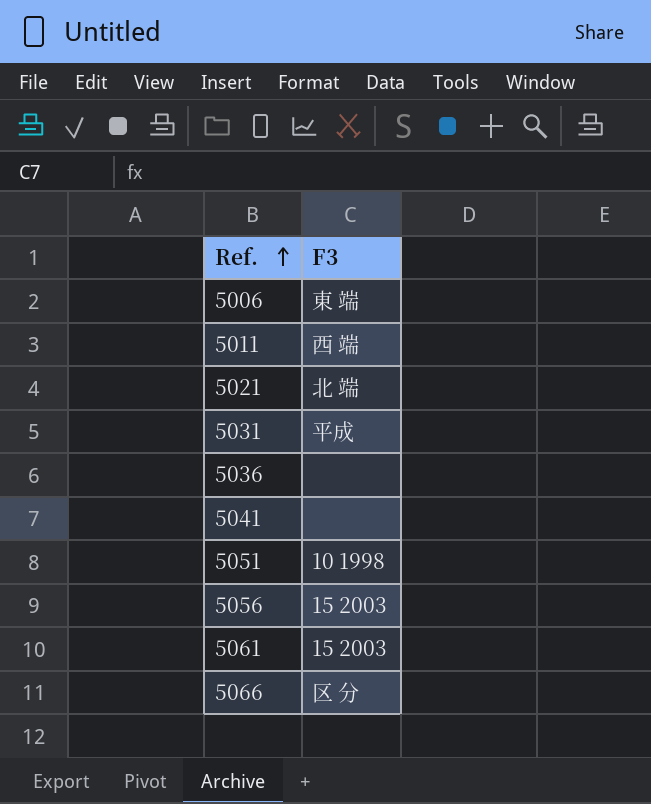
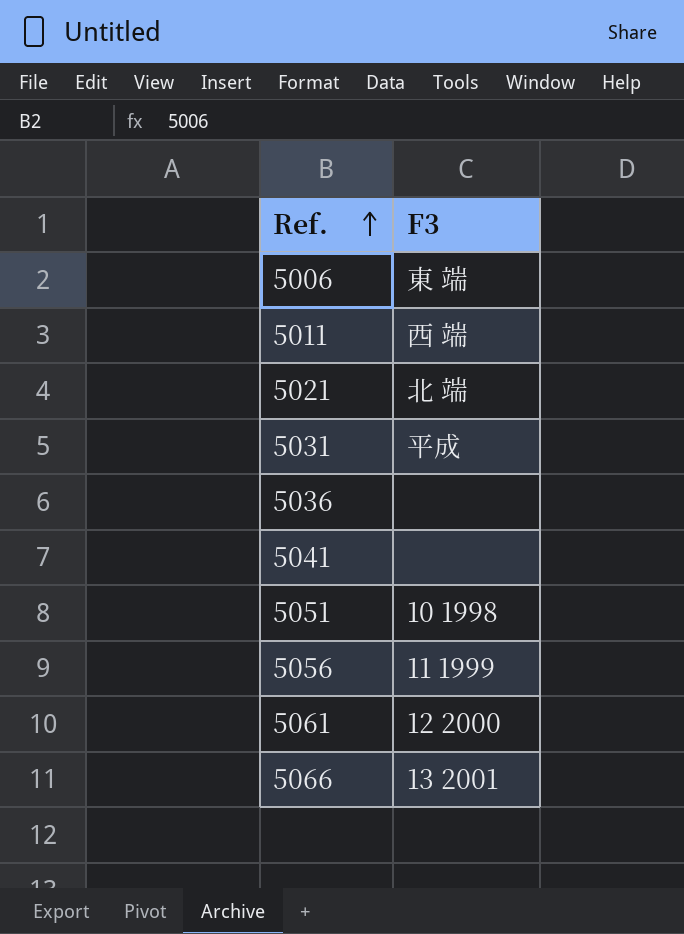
5056 | F3: 15 2003 -> 11 1999
5061 | F3: 15 2003 -> 12 2000
5066 | F3: 区 分 -> 13 2001

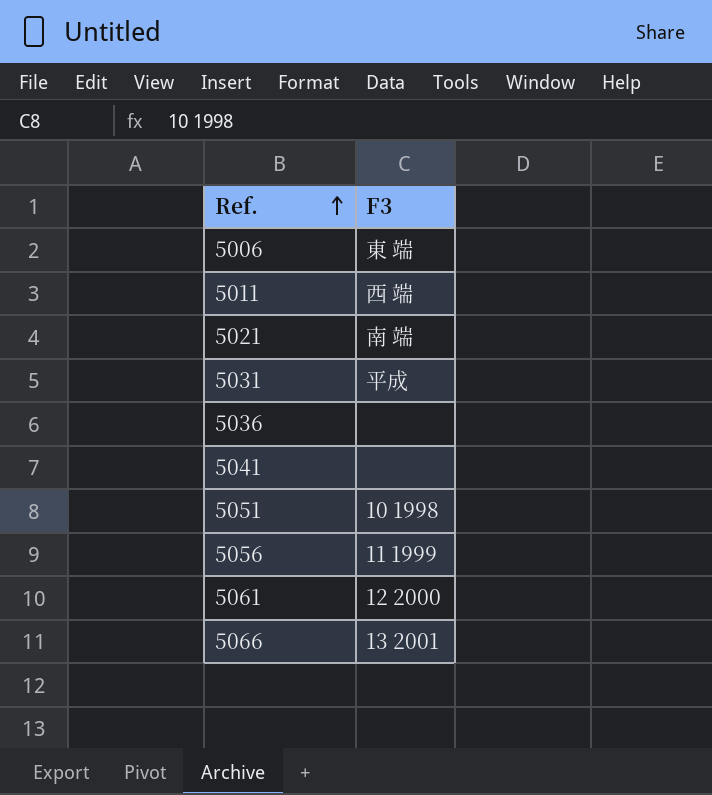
5021 | F3: 北 端 -> 南 端

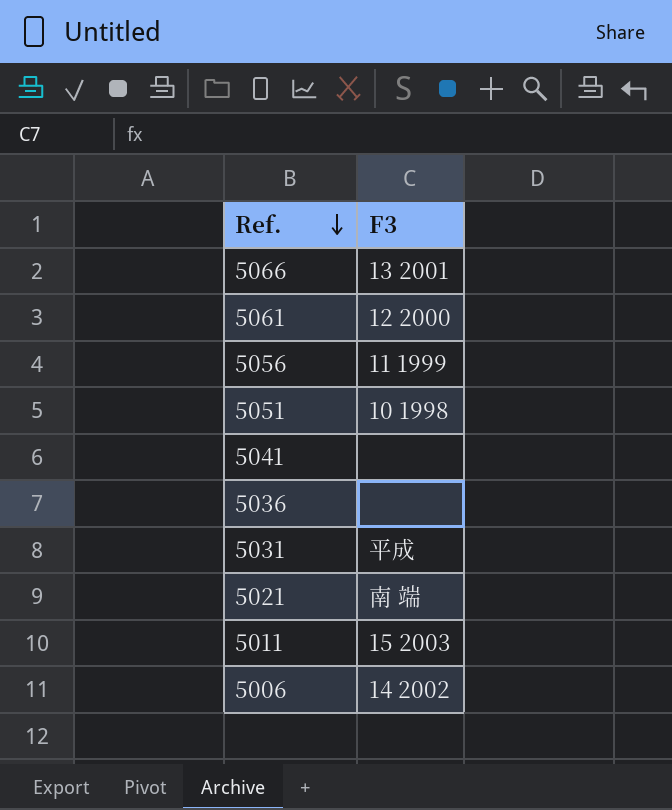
row order: Ref. ascending -> Ref. descending
5011 | F3: 西 端 -> 15 2003
5006 | F3: 東 端 -> 14 2002

